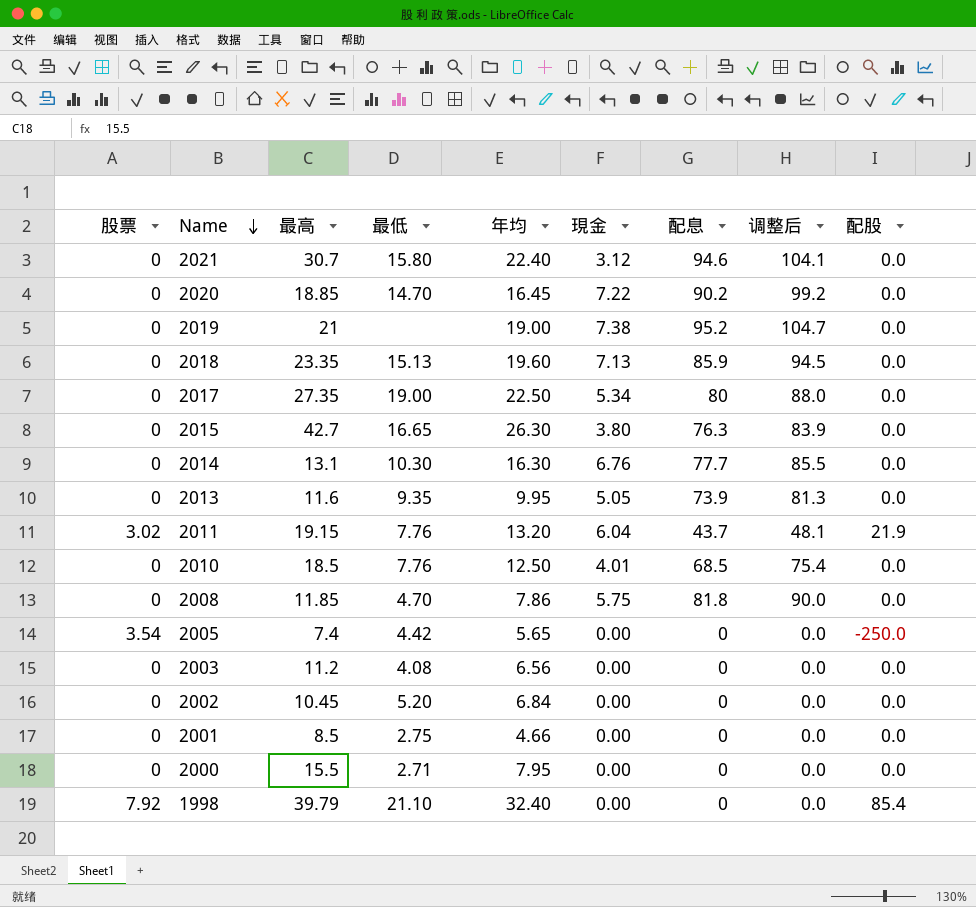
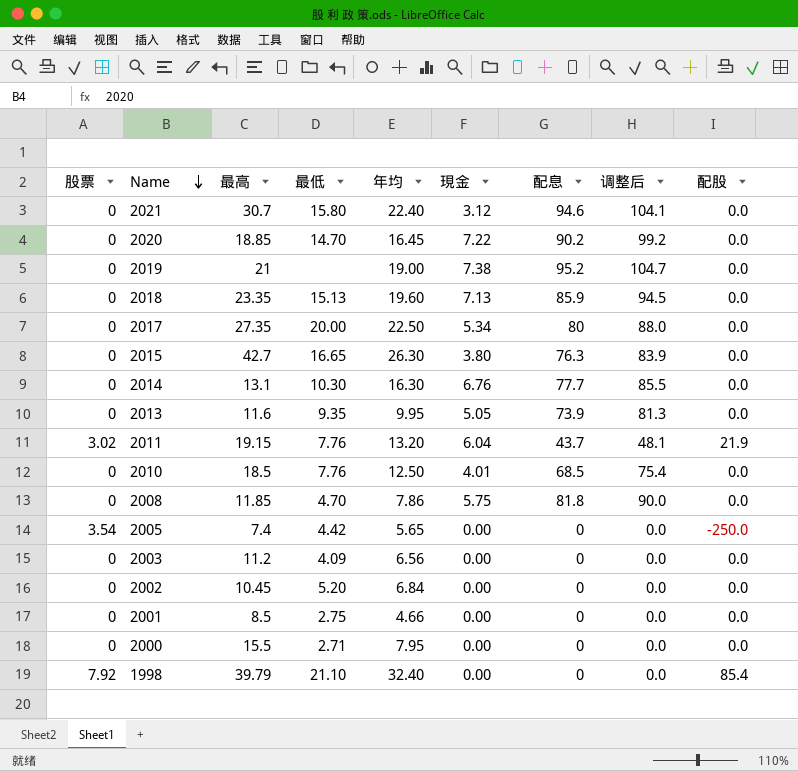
2017 | 最低: 19.00 -> 20.00
2003 | 最低: 4.08 -> 4.09

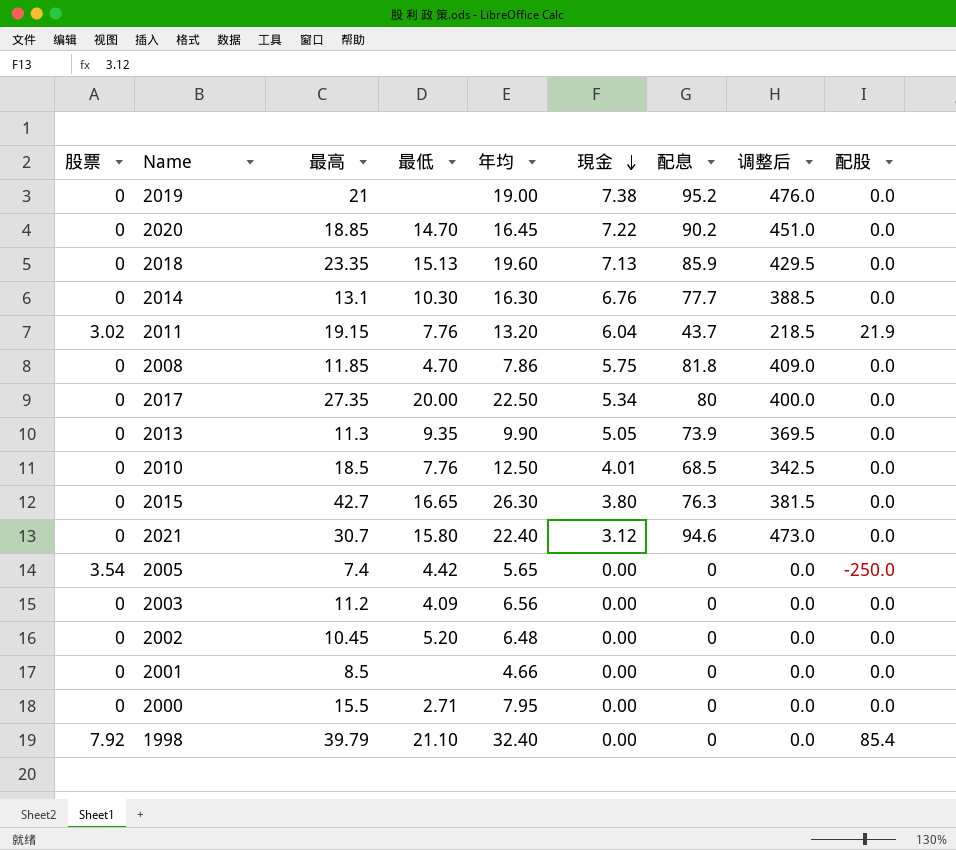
row order: Name descending -> 現金 descending
column 调整后 | formula: [配息] * 1.1 -> [配息] * 5
2013 | 最高: 11.6 -> 11.3
2013 | 年均: 9.95 -> 9.90
2002 | 年均: 6.84 -> 6.48
2001 | 最低: 2.75 -> none

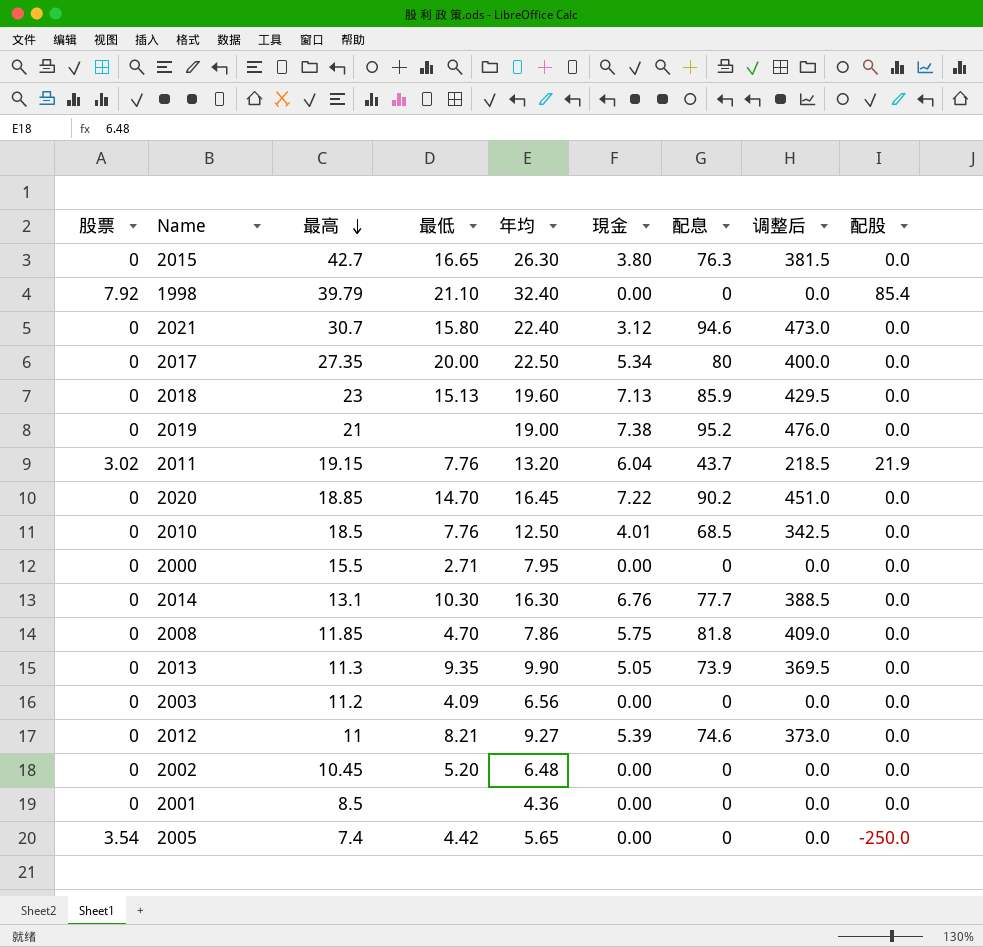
row order: 現金 descending -> 最高 descending
2018 | 最高: 23.35 -> 23
row 2012: none -> 0 | 11 | 8.21 | 9.27 | 5.39 | 74.6 | 373.0 | 0.0
2001 | 年均: 4.66 -> 4.36

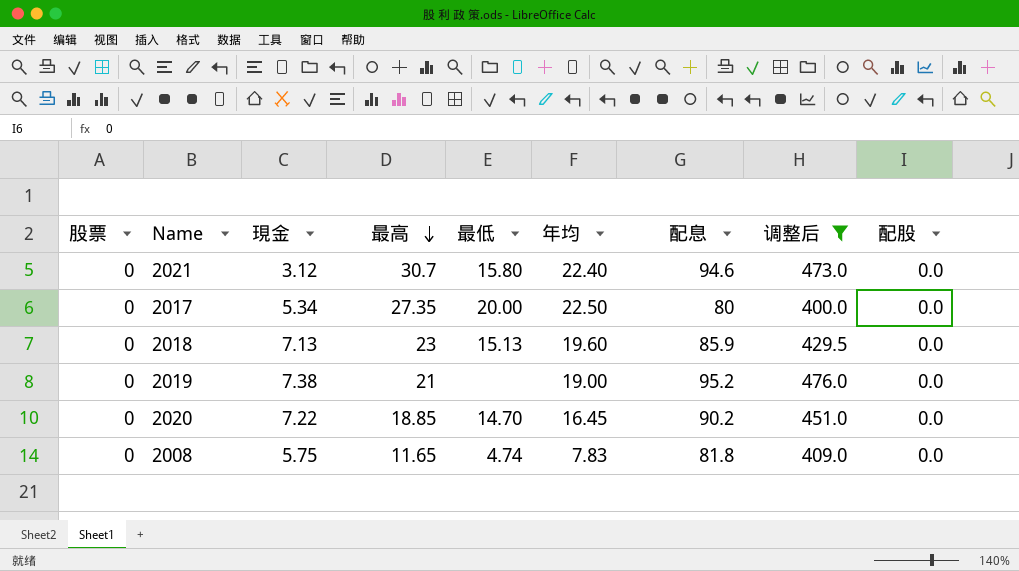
filter: none -> 调整后 >= 400.0
column 現金 | position: 6 -> 3
2008 | 最高: 11.85 -> 11.65
2008 | 最低: 4.70 -> 4.74
2008 | 年均: 7.86 -> 7.83

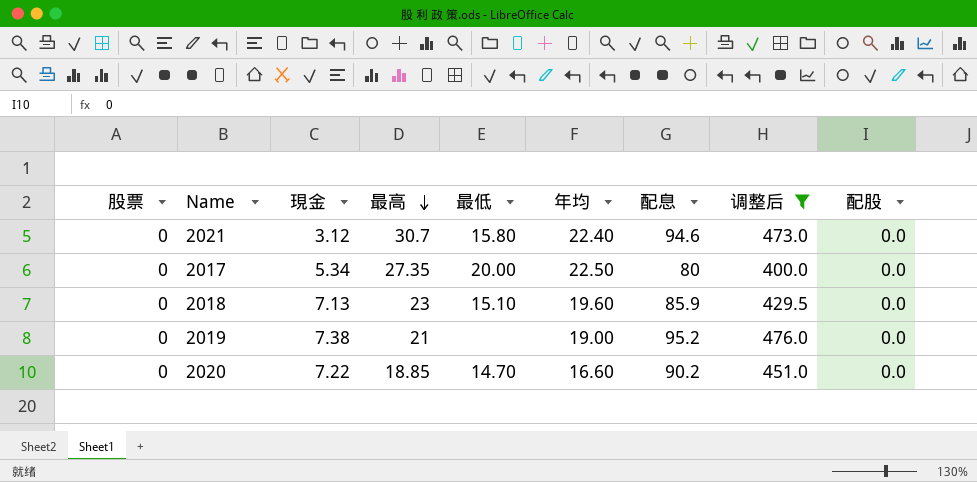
row 2008: 0 | 5.75 | 11.65 | 4.74 | 7.83 | 81.8 | 409.0 | 0.0 -> none
2018 | 最低: 15.13 -> 15.10
2020 | 年均: 16.45 -> 16.60

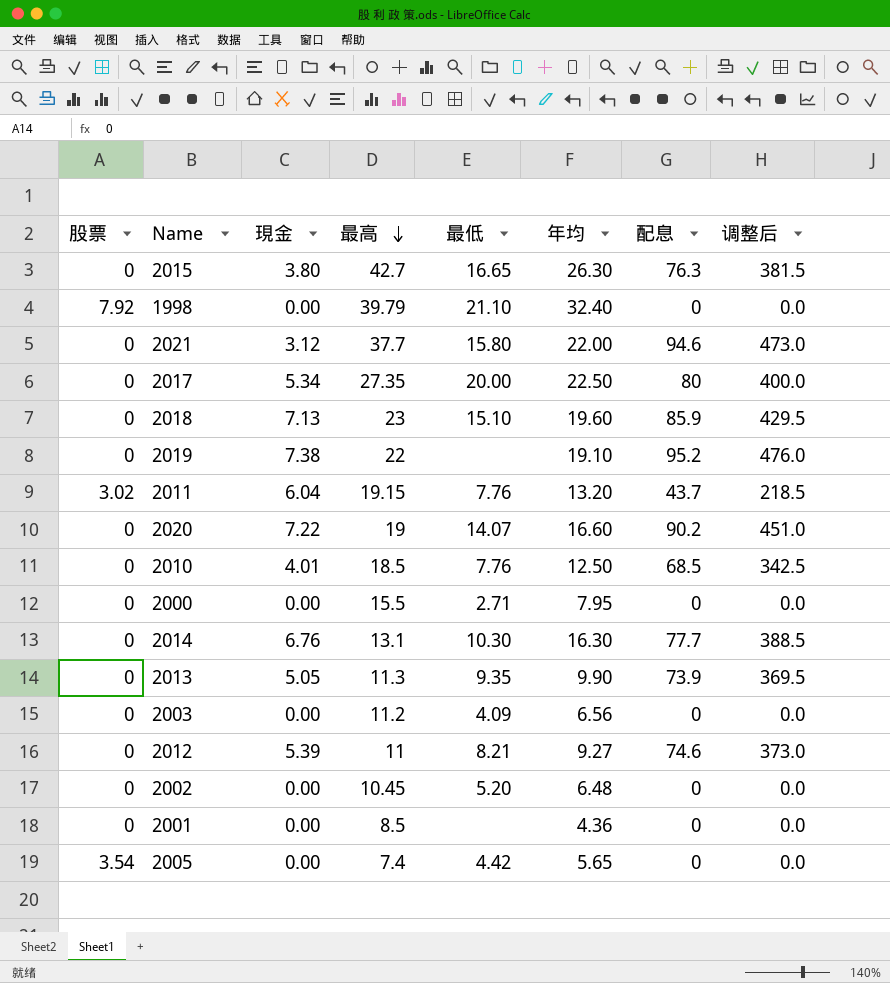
filter: 调整后 >= 400.0 -> none
column 配股 | position: 9 -> none
2021 | 最高: 30.7 -> 37.7
2021 | 年均: 22.40 -> 22.00
2019 | 最高: 21 -> 22
2019 | 年均: 19.00 -> 19.10
2020 | 最高: 18.85 -> 19
2020 | 最低: 14.70 -> 14.07

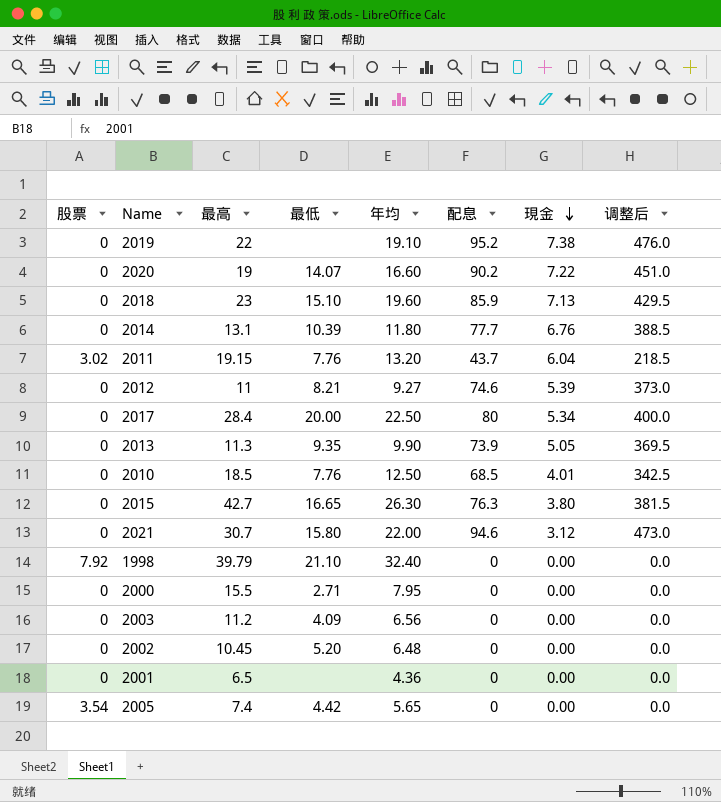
row order: 最高 descending -> 現金 descending
column 現金 | position: 3 -> 7
2014 | 最低: 10.30 -> 10.39
2014 | 年均: 16.30 -> 11.80
2017 | 最高: 27.35 -> 28.4
2021 | 最高: 37.7 -> 30.7
2001 | 最高: 8.5 -> 6.5

